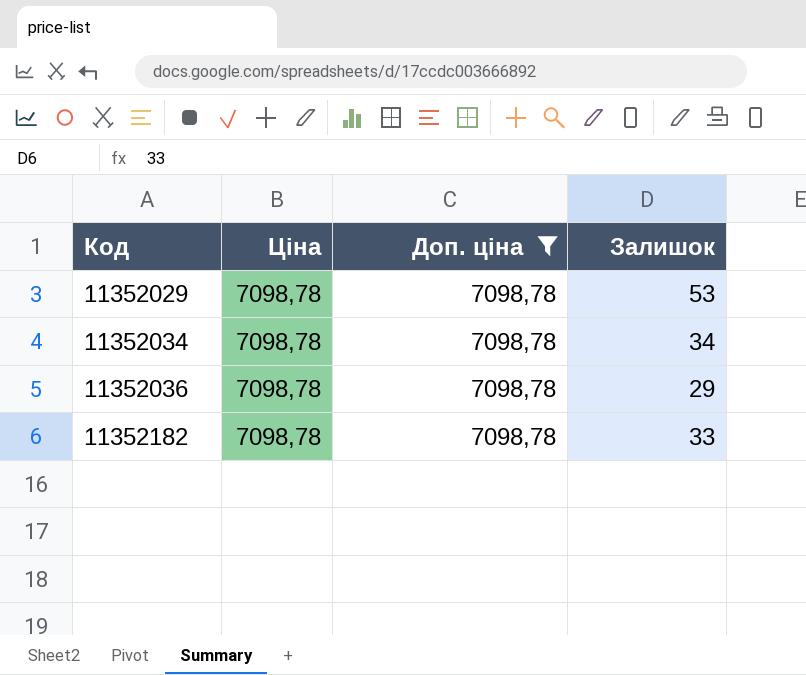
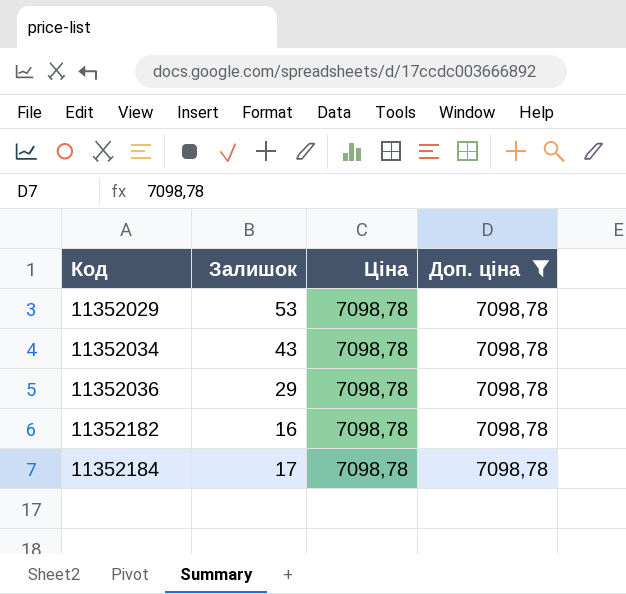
column Залишок | position: 4 -> 2
11352034 | Залишок: 34 -> 43
11352182 | Залишок: 33 -> 16
row 11352184: none -> 17 | 7098,78 | 7098,78

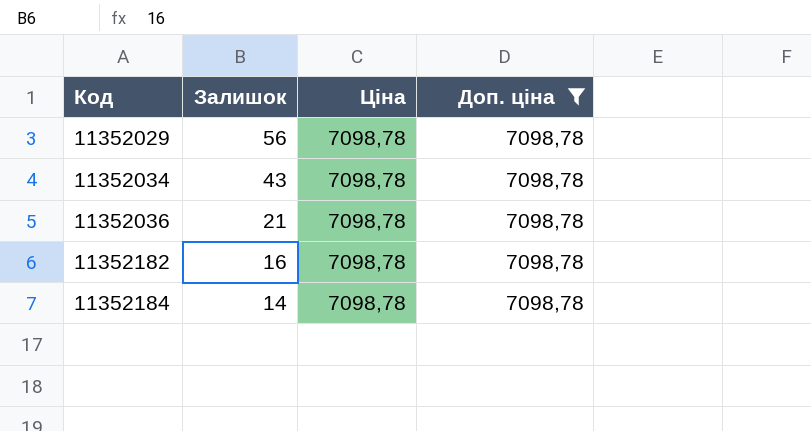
11352029 | Залишок: 53 -> 56
11352036 | Залишок: 29 -> 21
11352184 | Залишок: 17 -> 14

